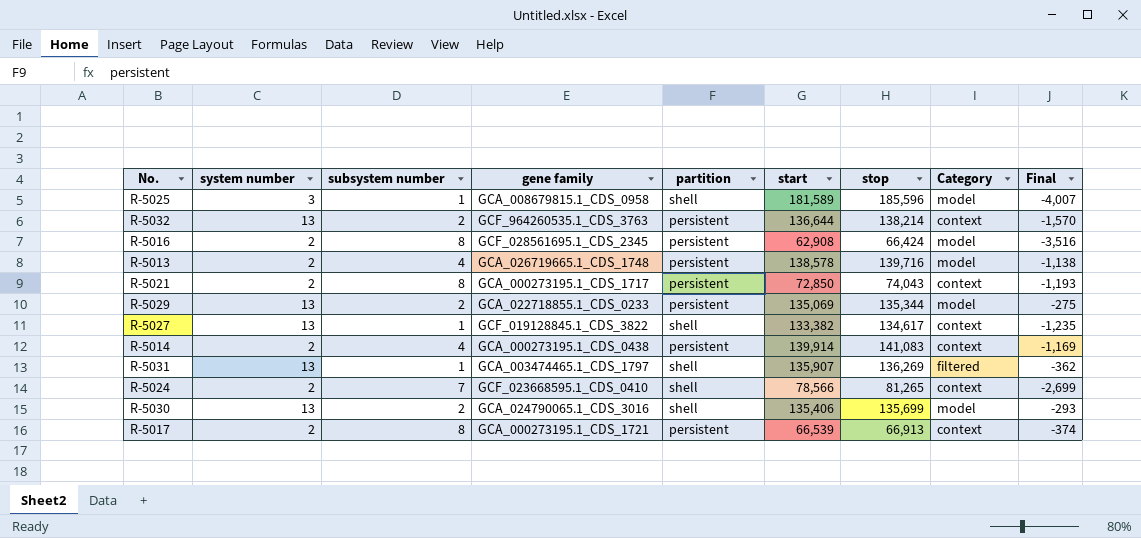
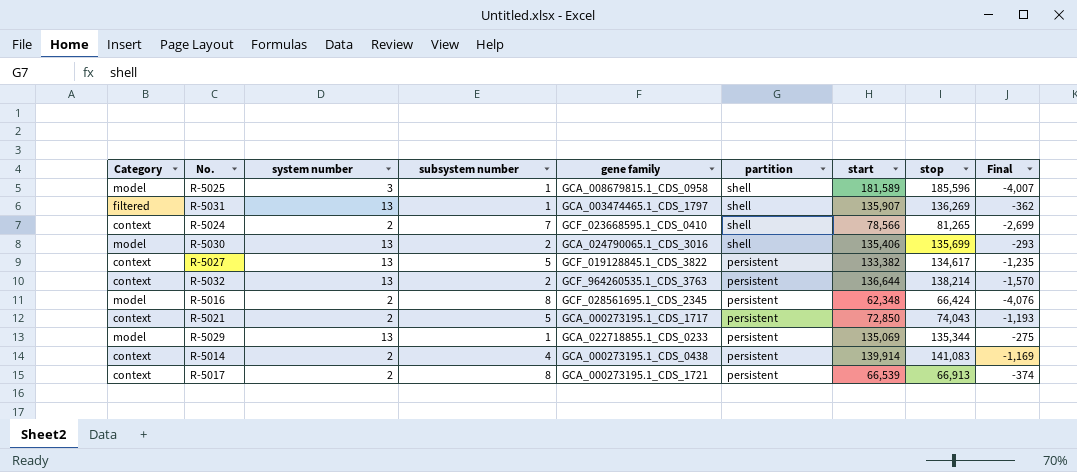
row order: none -> partition descending
column Category | position: 8 -> 1
row R-5013: 2 | 4 | GCA_026719665.1_CDS_1748 | persistent | 138,578 | 139,716 | model | -1,138 -> none
R-5027 | subsystem number: 1 -> 5
R-5027 | partition: shell -> persistent
R-5016 | start: 62,908 -> 62,348
R-5016 | Final: -3,516 -> -4,076
R-5021 | subsystem number: 8 -> 5
R-5029 | subsystem number: 2 -> 1

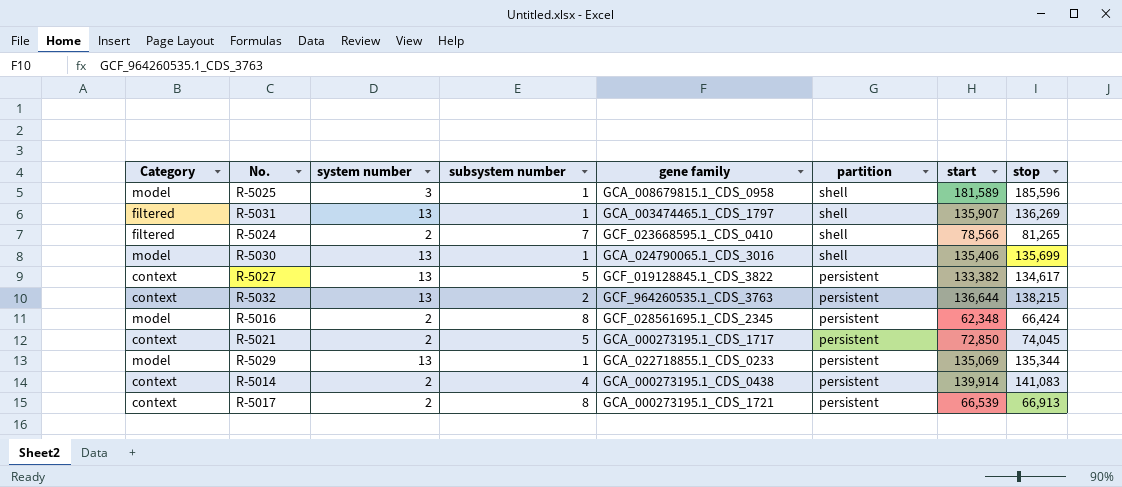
column Final | formula: [start] - [stop] -> none
R-5024 | Category: context -> filtered
R-5030 | subsystem number: 2 -> 1
R-5032 | stop: 138,214 -> 138,215
R-5021 | stop: 74,043 -> 74,045

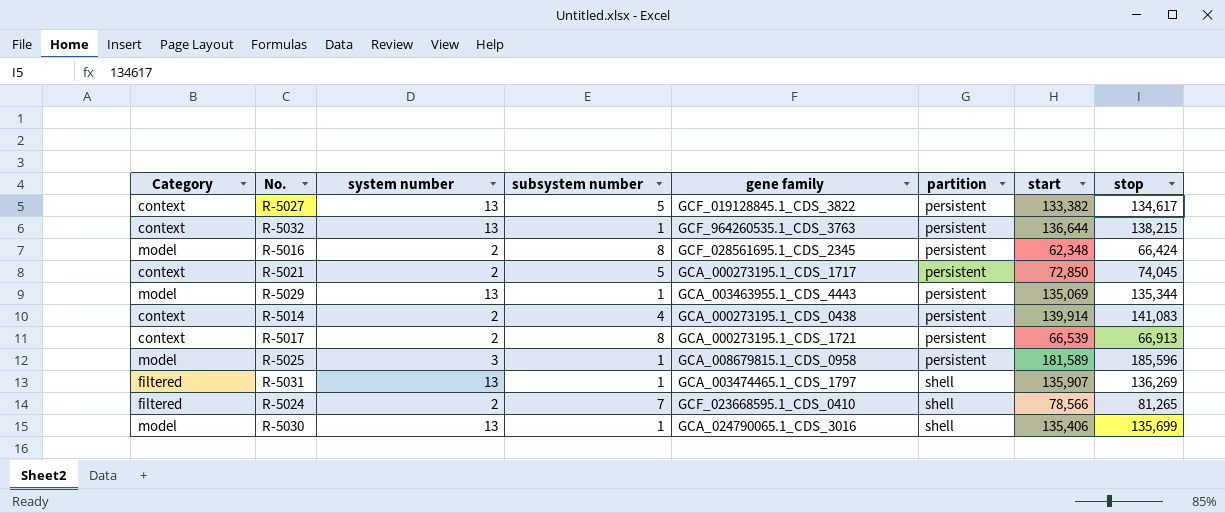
row order: partition descending -> partition ascending
R-5032 | subsystem number: 2 -> 1
R-5029 | gene family: GCA_022718855.1_CDS_0233 -> GCA_003463955.1_CDS_4443
R-5025 | partition: shell -> persistent

